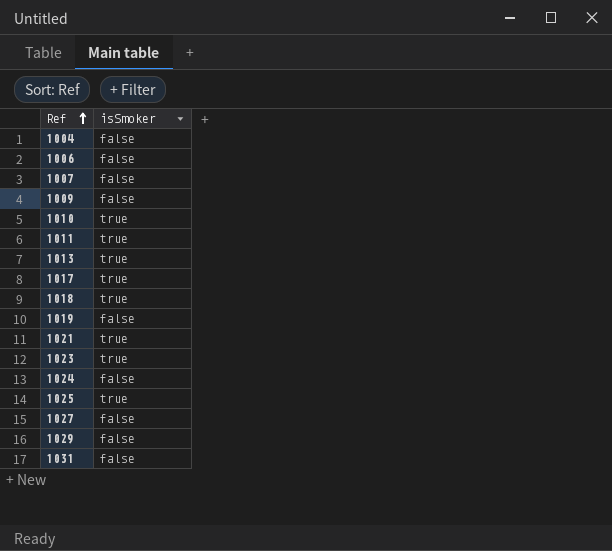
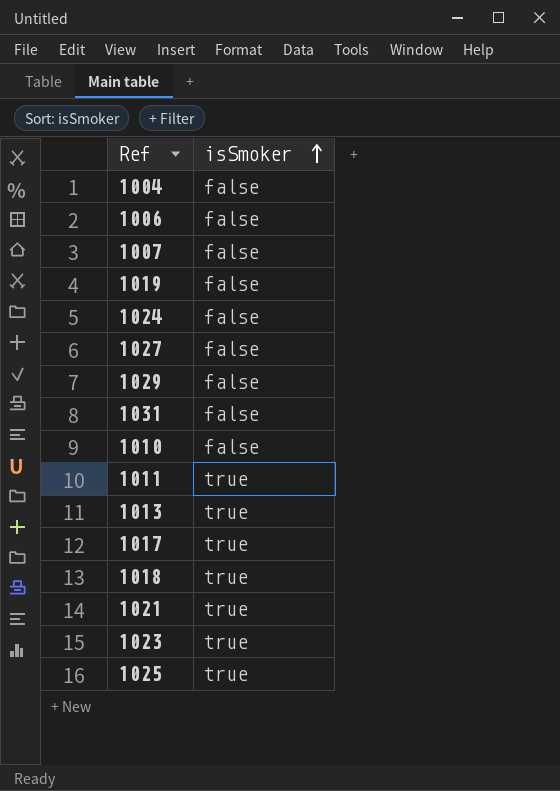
row order: Ref ascending -> isSmoker ascending
row 1009: false -> none
1010 | isSmoker: true -> false

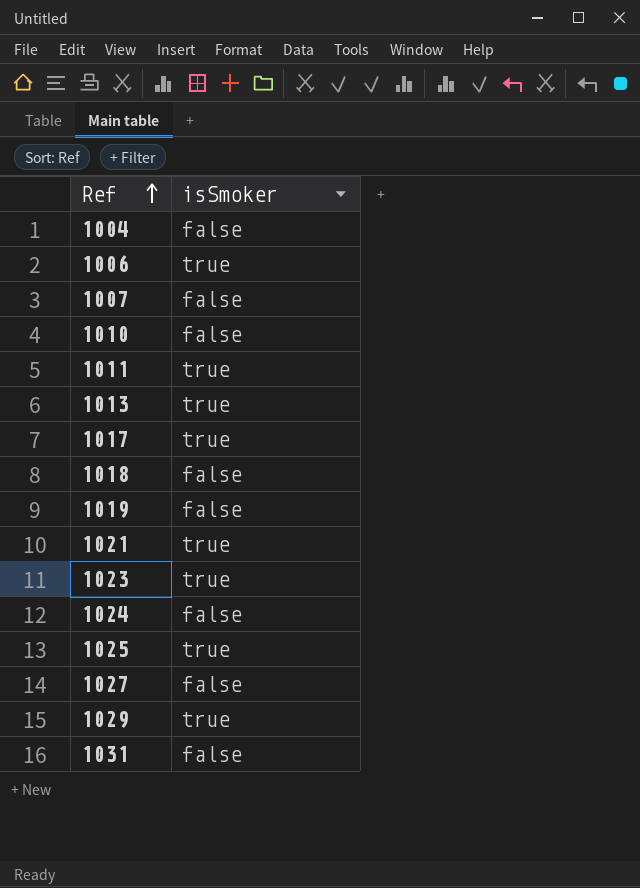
row order: isSmoker ascending -> Ref ascending
1006 | isSmoker: false -> true
1018 | isSmoker: true -> false
1029 | isSmoker: false -> true

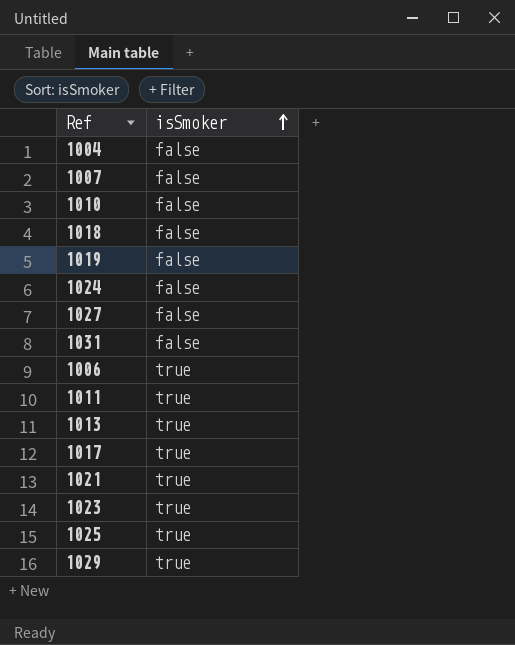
row order: Ref ascending -> isSmoker ascending

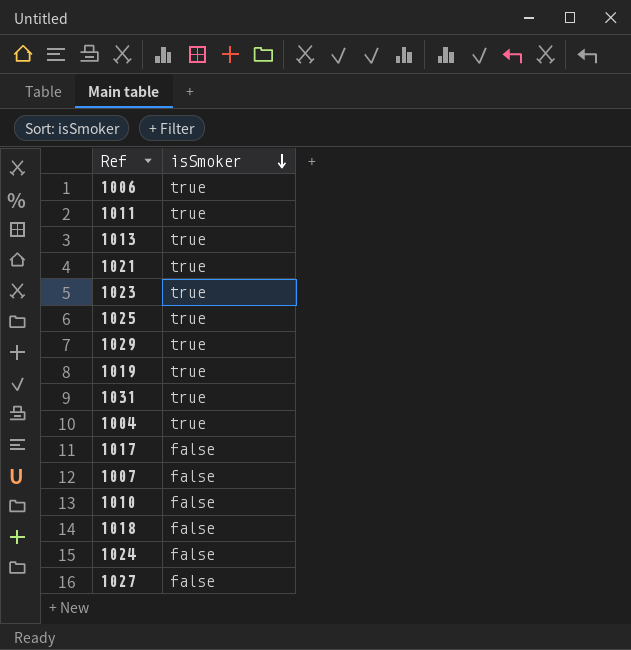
row order: isSmoker ascending -> isSmoker descending
1019 | isSmoker: false -> true
1031 | isSmoker: false -> true
1004 | isSmoker: false -> true
1017 | isSmoker: true -> false

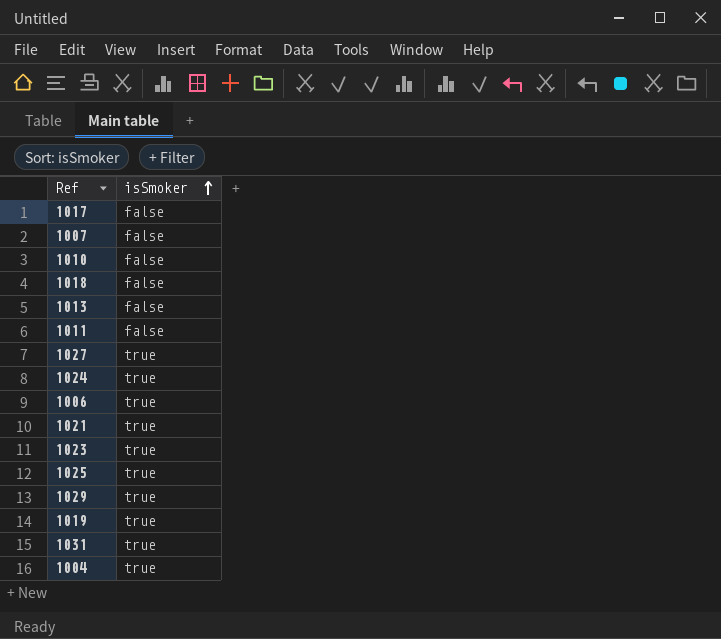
row order: isSmoker descending -> isSmoker ascending
1013 | isSmoker: true -> false
1011 | isSmoker: true -> false
1027 | isSmoker: false -> true
1024 | isSmoker: false -> true

